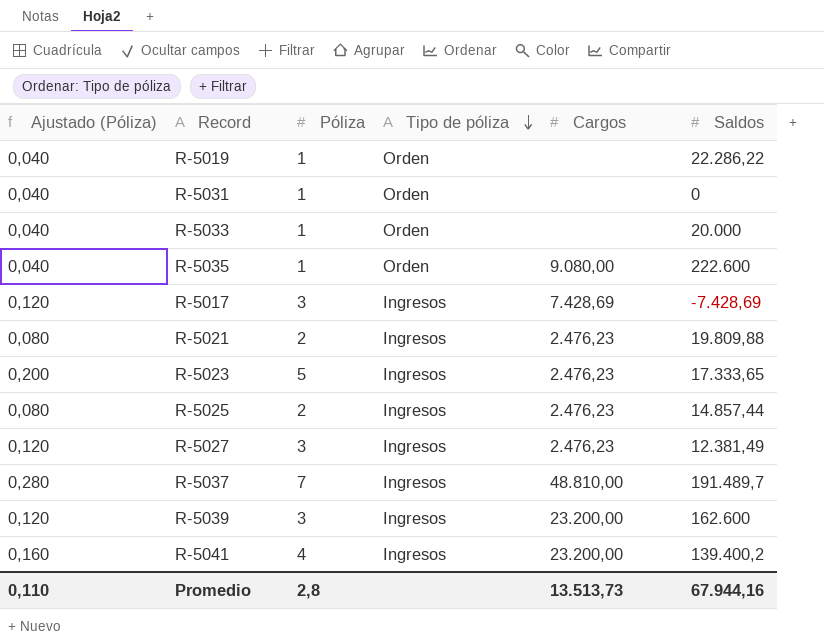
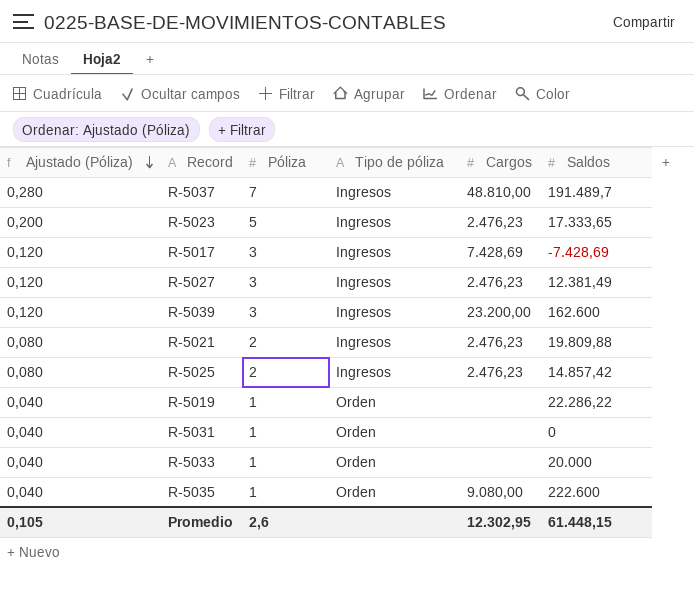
row order: Tipo de póliza descending -> Ajustado (Póliza) descending
row R-5041: 0,160 | 4 | Ingresos | 23.200,00 | 139.400,2 -> none
R-5025 | Saldos: 14.857,44 -> 14.857,42
Promedio | Ajustado (Póliza): 0,110 -> 0,105
Promedio | Póliza: 2,8 -> 2,6
Promedio | Cargos: 13.513,73 -> 12.302,95
Promedio | Saldos: 67.944,16 -> 61.448,15

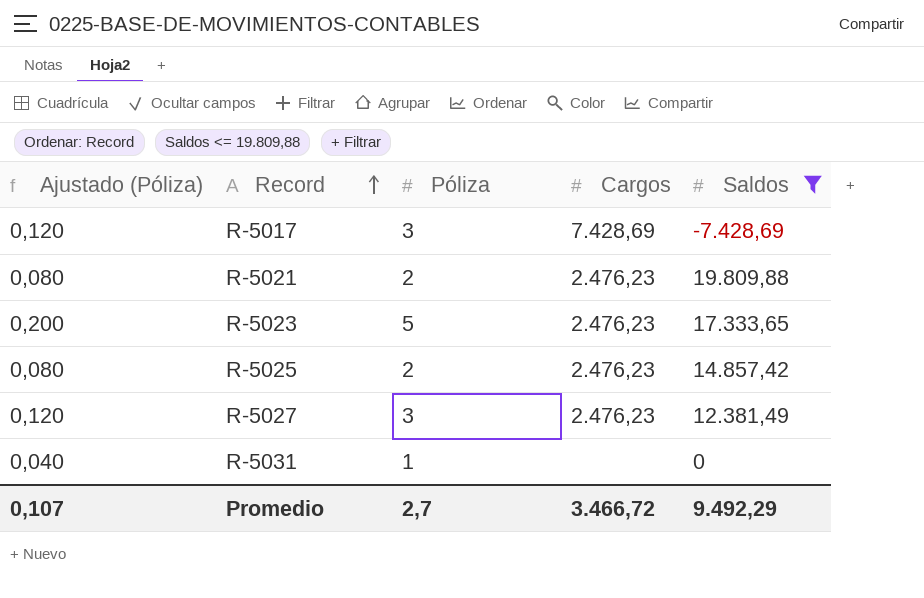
filter: none -> Saldos <= 19.809,88
row order: Ajustado (Póliza) descending -> Record ascending
column Tipo de póliza | position: 4 -> none
Promedio | Ajustado (Póliza): 0,105 -> 0,107
Promedio | Póliza: 2,6 -> 2,7
Promedio | Cargos: 12.302,95 -> 3.466,72
Promedio | Saldos: 61.448,15 -> 9.492,29

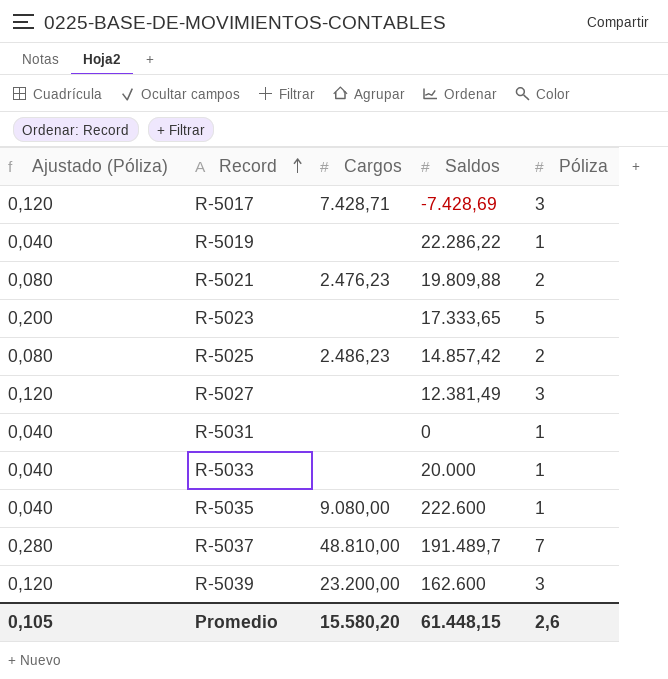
filter: Saldos <= 19.809,88 -> none
column Póliza | position: 3 -> 5
R-5017 | Cargos: 7.428,69 -> 7.428,71
R-5023 | Cargos: 2.476,23 -> none
R-5025 | Cargos: 2.476,23 -> 2.486,23
R-5027 | Cargos: 2.476,23 -> none
Promedio | Ajustado (Póliza): 0,107 -> 0,105
Promedio | Cargos: 3.466,72 -> 15.580,20
Promedio | Saldos: 9.492,29 -> 61.448,15
Promedio | Póliza: 2,7 -> 2,6

